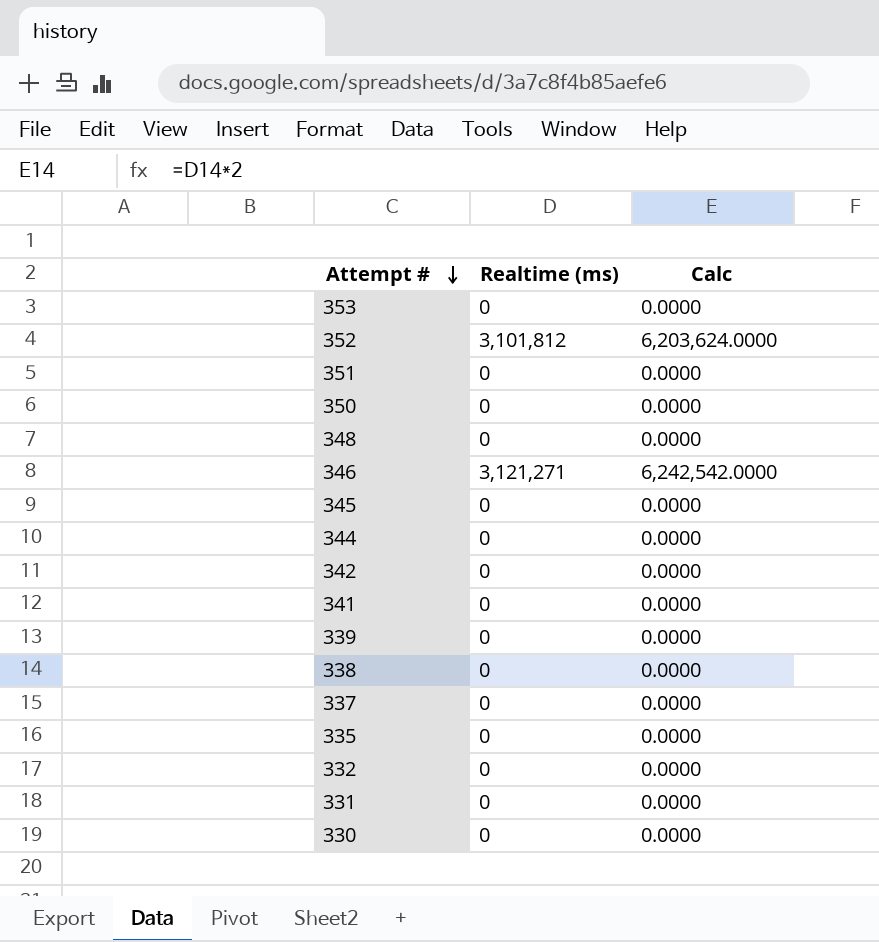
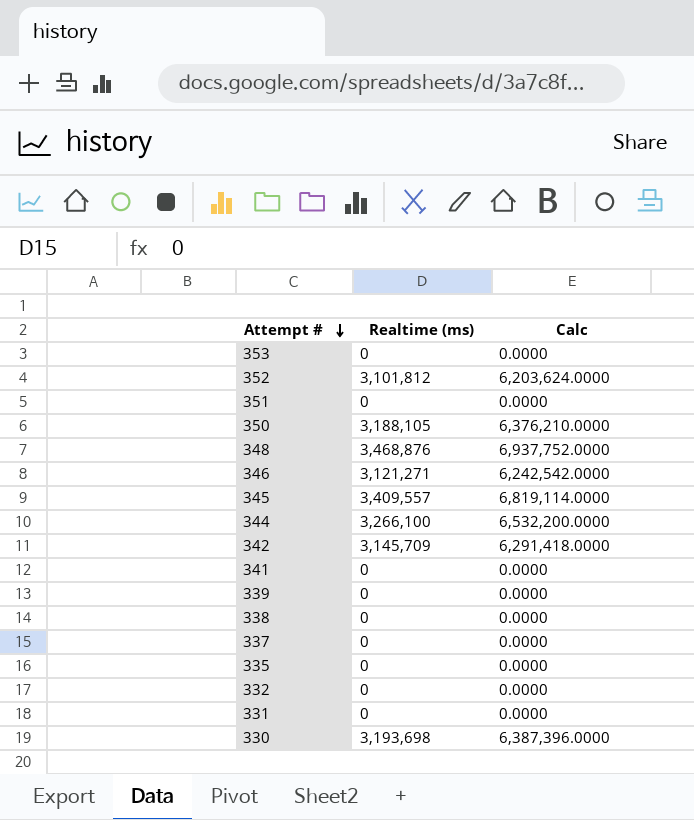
350 | Realtime (ms): 0 -> 3,188,105
350 | Calc: 0.0000 -> 6,376,210.0000
348 | Realtime (ms): 0 -> 3,468,876
348 | Calc: 0.0000 -> 6,937,752.0000
345 | Realtime (ms): 0 -> 3,409,557
345 | Calc: 0.0000 -> 6,819,114.0000
344 | Realtime (ms): 0 -> 3,266,100
344 | Calc: 0.0000 -> 6,532,200.0000
342 | Realtime (ms): 0 -> 3,145,709
342 | Calc: 0.0000 -> 6,291,418.0000
330 | Realtime (ms): 0 -> 3,193,698
330 | Calc: 0.0000 -> 6,387,396.0000

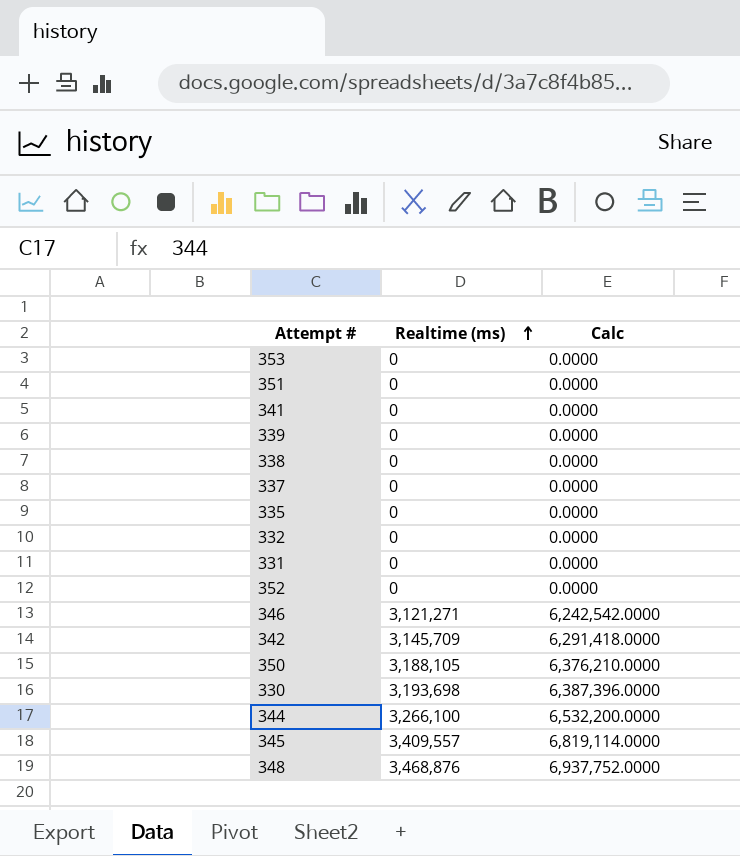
row order: Attempt # descending -> Realtime (ms) ascending
352 | Realtime (ms): 3,101,812 -> 0
352 | Calc: 6,203,624.0000 -> 0.0000

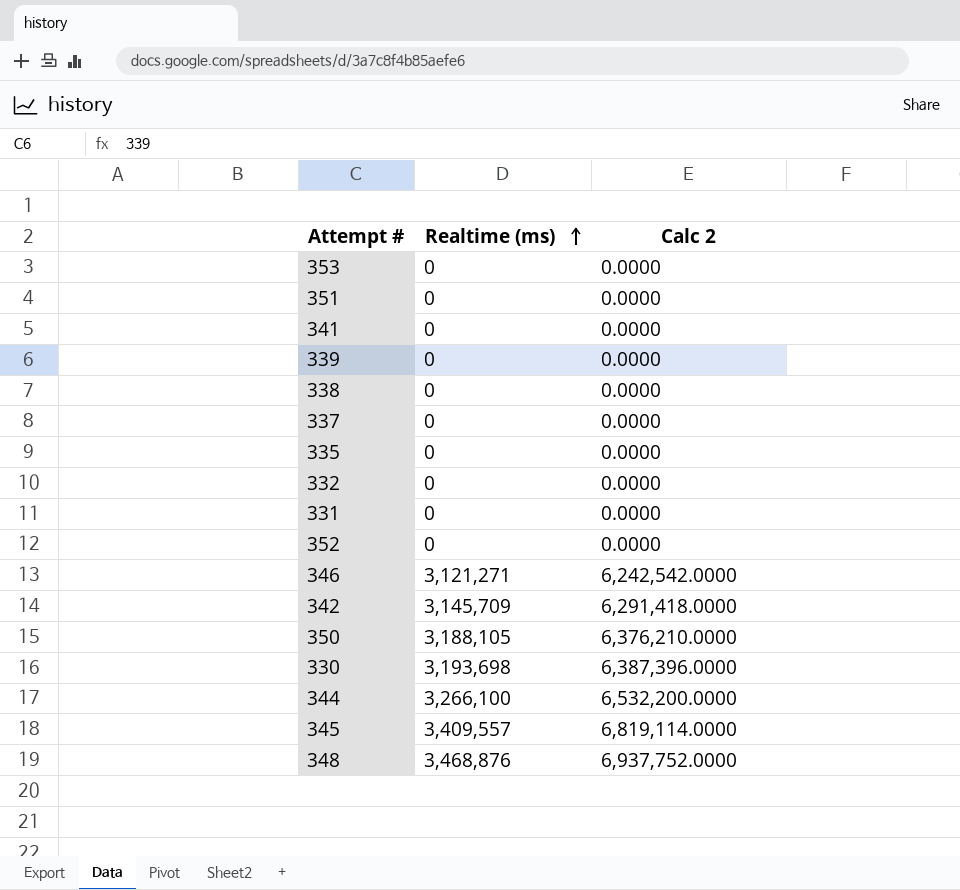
column name: Calc -> Calc 2

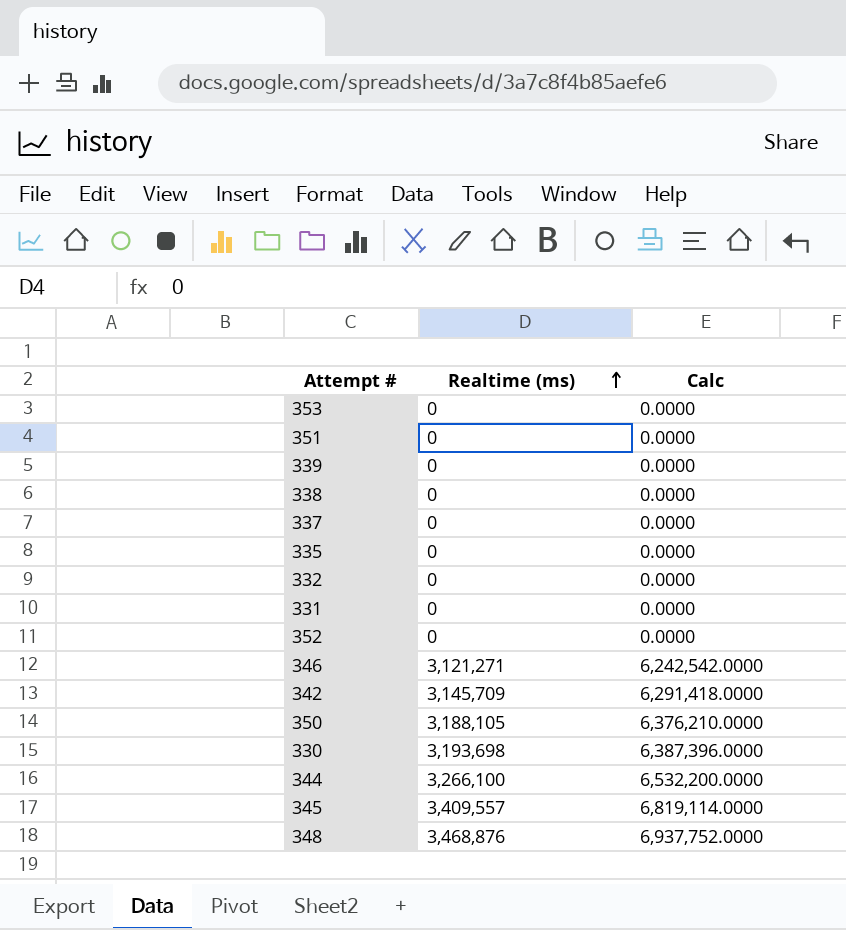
column name: Calc 2 -> Calc
row 341: 0 | 0.0000 -> none

